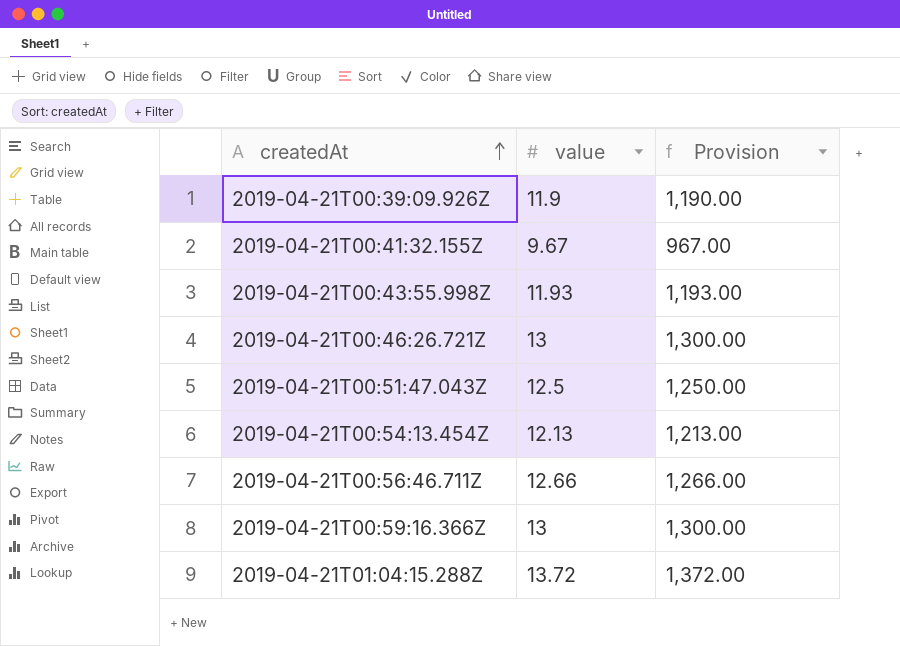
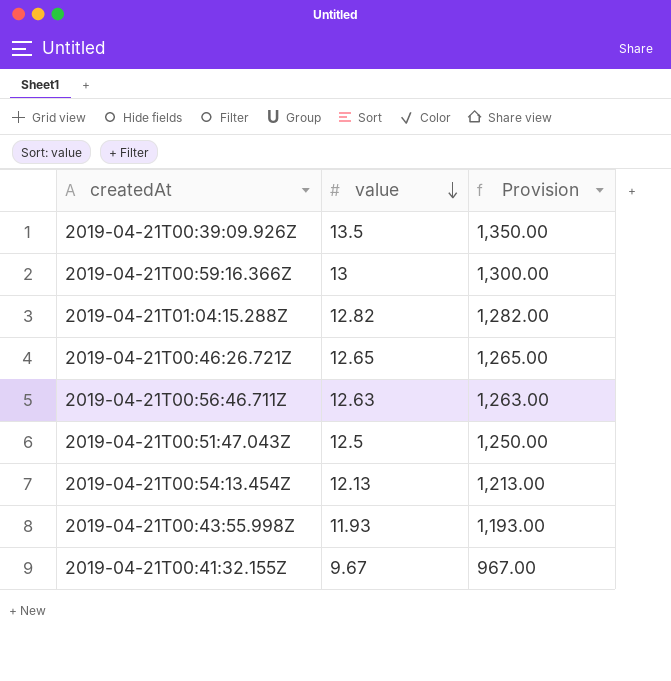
row order: createdAt ascending -> value descending
2019-04-21T00:39:09.926Z | value: 11.9 -> 13.5
2019-04-21T00:39:09.926Z | Provision: 1,190.00 -> 1,350.00
2019-04-21T01:04:15.288Z | value: 13.72 -> 12.82
2019-04-21T01:04:15.288Z | Provision: 1,372.00 -> 1,282.00
2019-04-21T00:46:26.721Z | value: 13 -> 12.65
2019-04-21T00:46:26.721Z | Provision: 1,300.00 -> 1,265.00
2019-04-21T00:56:46.711Z | value: 12.66 -> 12.63
2019-04-21T00:56:46.711Z | Provision: 1,266.00 -> 1,263.00

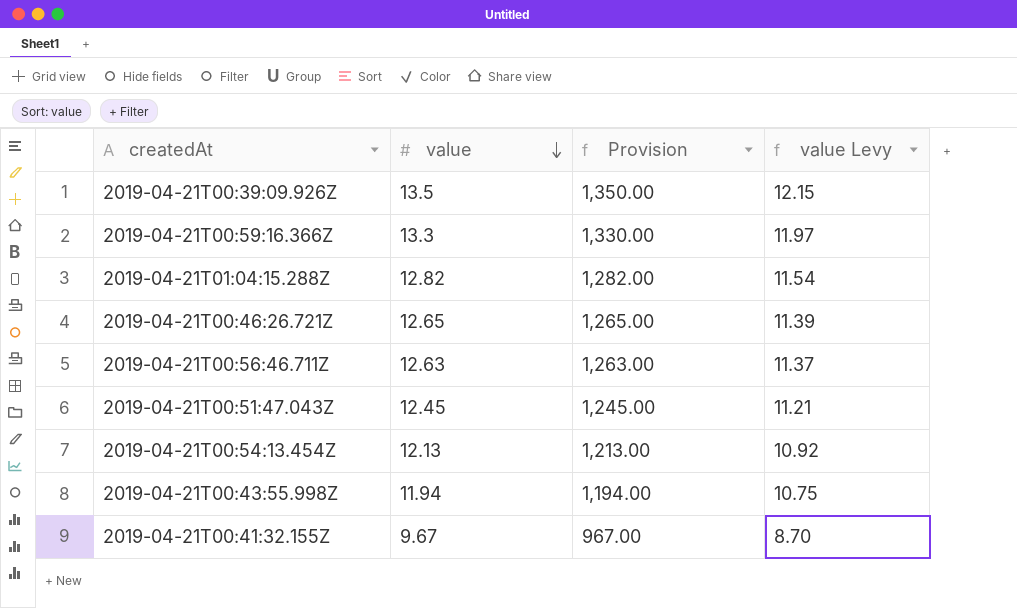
column value Levy | formula: none -> [value] * 0.9
2019-04-21T00:59:16.366Z | value: 13 -> 13.3
2019-04-21T00:59:16.366Z | Provision: 1,300.00 -> 1,330.00
2019-04-21T00:51:47.043Z | value: 12.5 -> 12.45
2019-04-21T00:51:47.043Z | Provision: 1,250.00 -> 1,245.00
2019-04-21T00:43:55.998Z | value: 11.93 -> 11.94
2019-04-21T00:43:55.998Z | Provision: 1,193.00 -> 1,194.00

